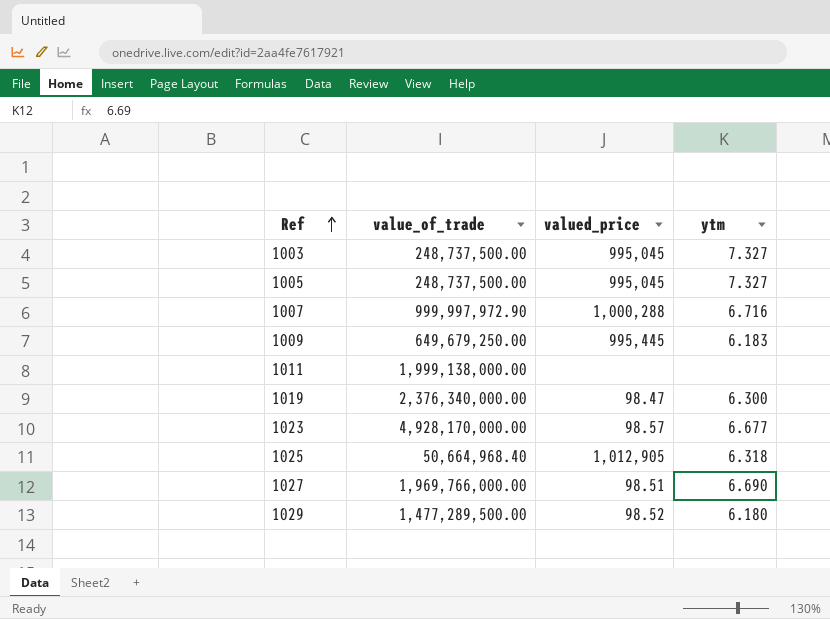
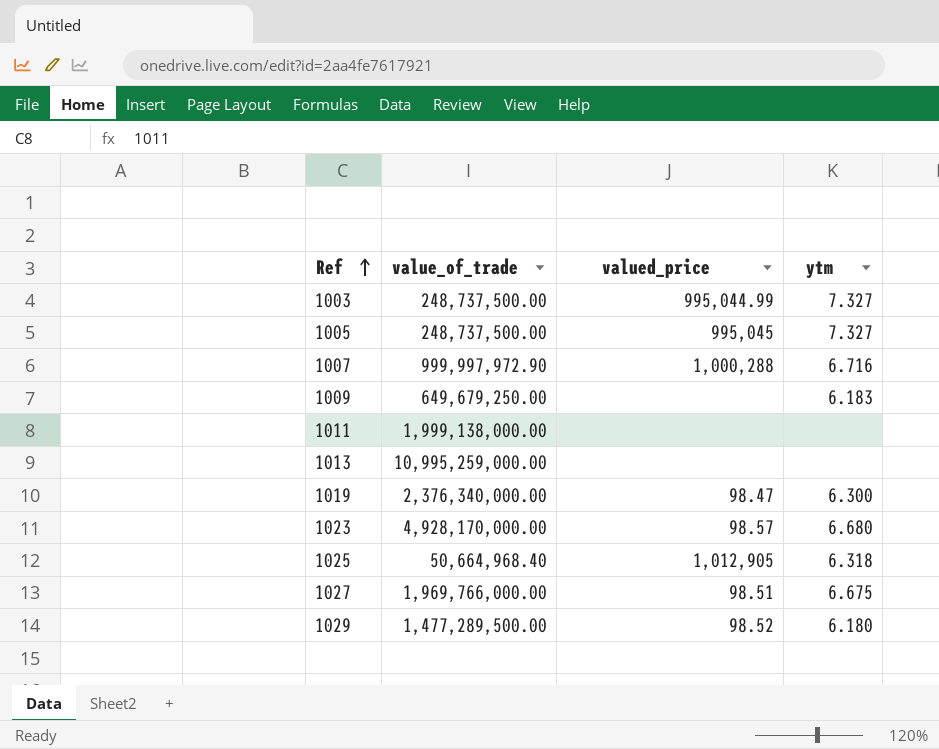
1003 | valued_price: 995,045 -> 995,044.99
1009 | valued_price: 995,445 -> none
row 1013: none -> 10,995,259,000.00 | none | none
1023 | ytm: 6.677 -> 6.680
1027 | ytm: 6.690 -> 6.675

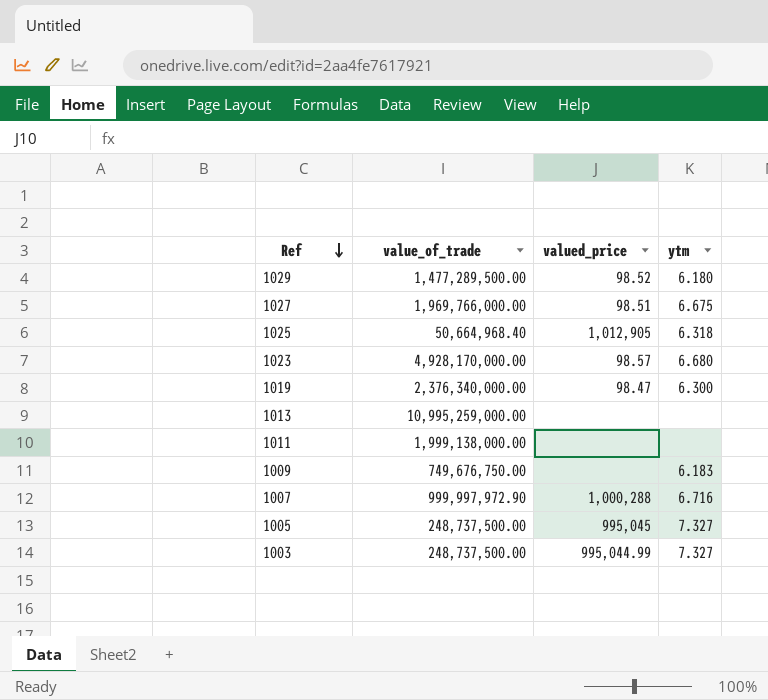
row order: Ref ascending -> Ref descending
1009 | value_of_trade: 649,679,250.00 -> 749,676,750.00

